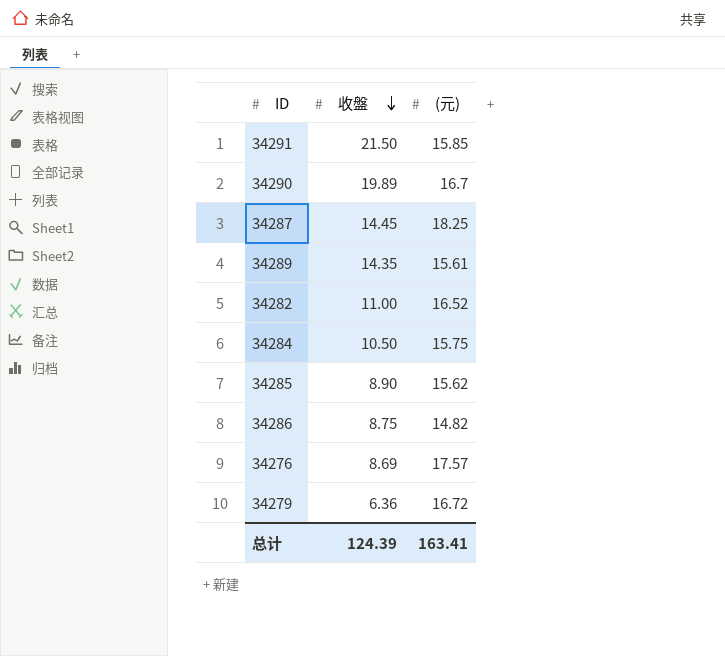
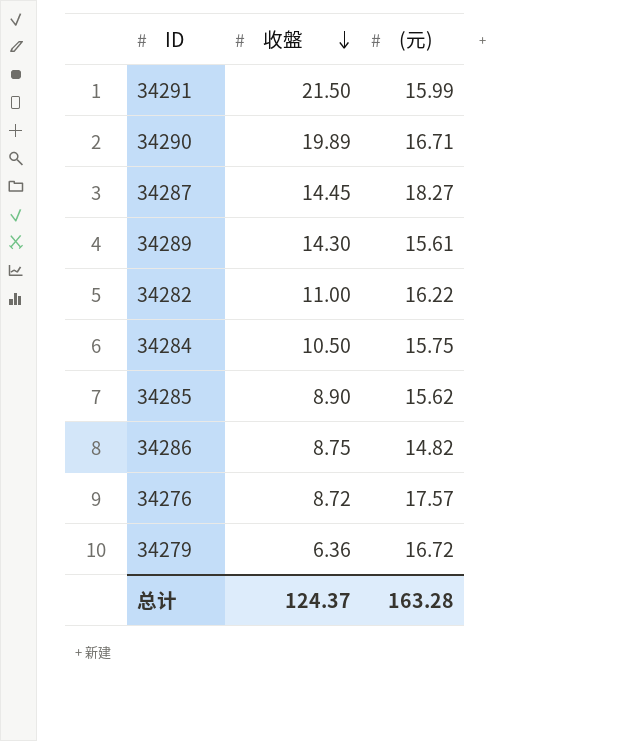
34291 | (元): 15.85 -> 15.99
34290 | (元): 16.7 -> 16.71
34287 | (元): 18.25 -> 18.27
34289 | 收盤: 14.35 -> 14.30
34282 | (元): 16.52 -> 16.22
34276 | 收盤: 8.69 -> 8.72
总计 | 收盤: 124.39 -> 124.37
总计 | (元): 163.41 -> 163.28

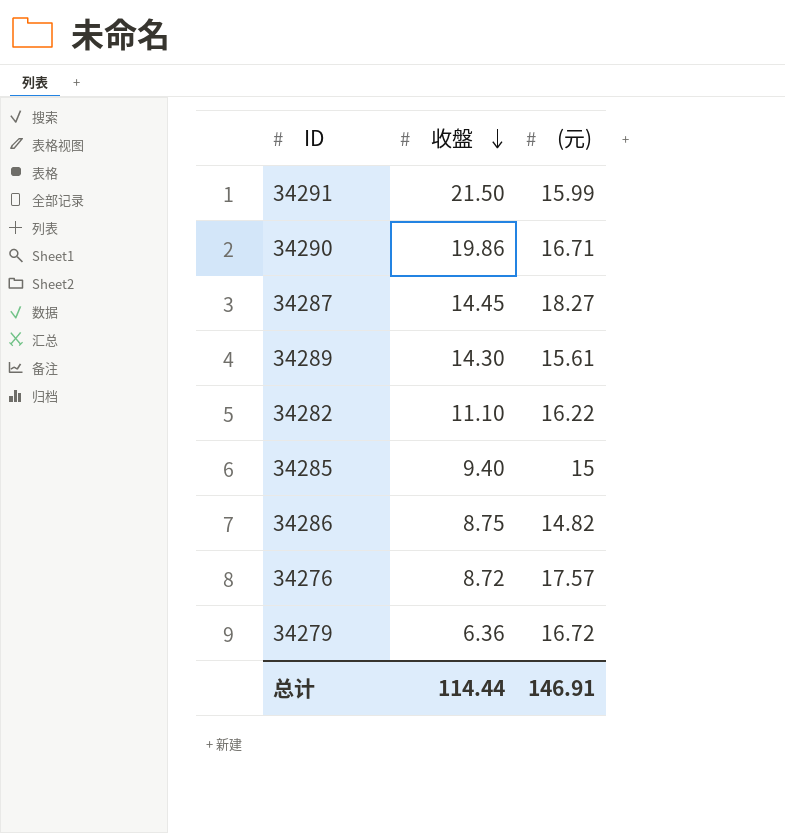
row 34284: 10.50 | 15.75 -> none
34290 | 收盤: 19.89 -> 19.86
34282 | 收盤: 11.00 -> 11.10
34285 | 收盤: 8.90 -> 9.40
34285 | (元): 15.62 -> 15
总计 | 收盤: 124.37 -> 114.44
总计 | (元): 163.28 -> 146.91

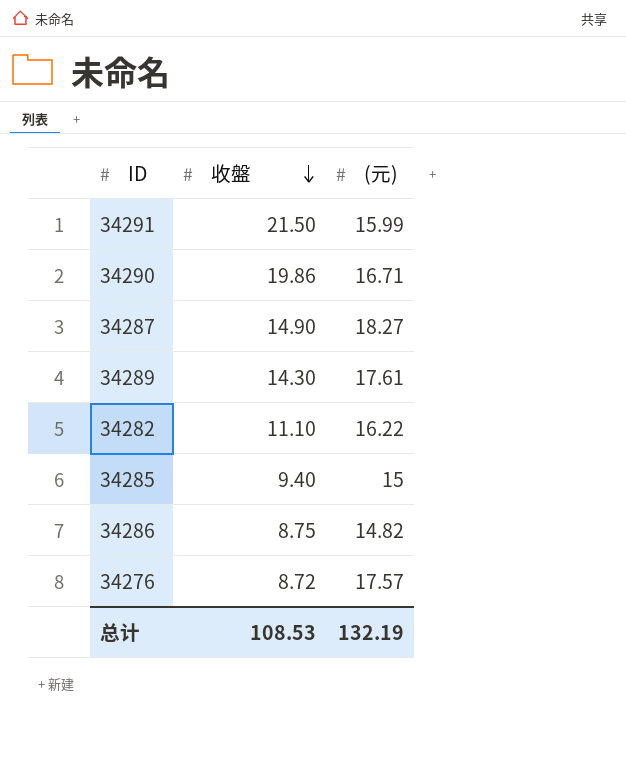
row 34279: 6.36 | 16.72 -> none
34287 | 收盤: 14.45 -> 14.90
34289 | (元): 15.61 -> 17.61
总计 | 收盤: 114.44 -> 108.53
总计 | (元): 146.91 -> 132.19

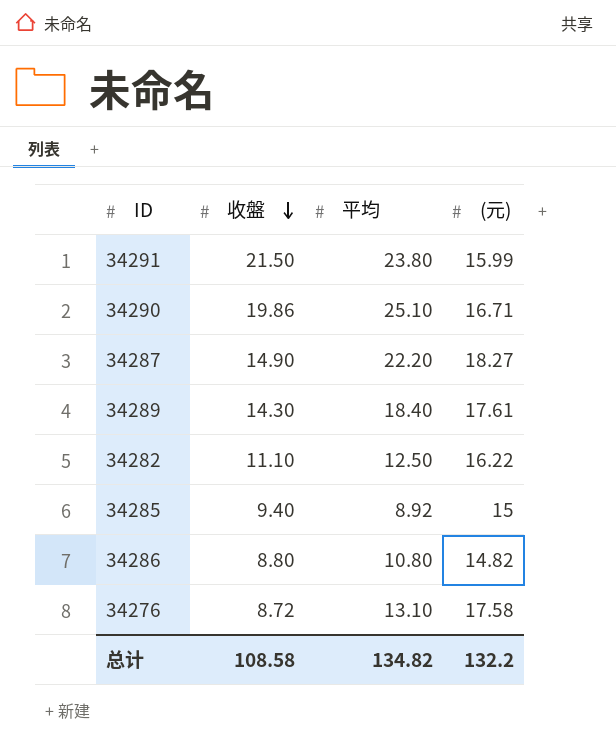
column 平均 | position: none -> 3
34286 | 收盤: 8.75 -> 8.80
34276 | (元): 17.57 -> 17.58
总计 | 收盤: 108.53 -> 108.58
总计 | (元): 132.19 -> 132.2

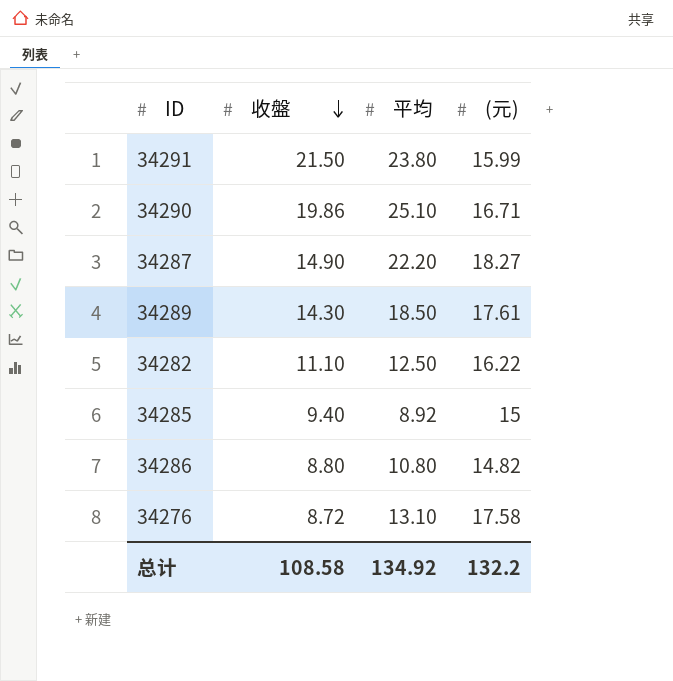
34289 | 平均: 18.40 -> 18.50
总计 | 平均: 134.82 -> 134.92

